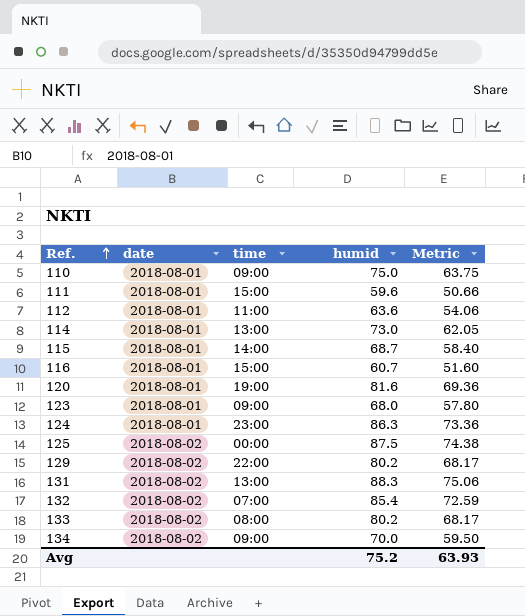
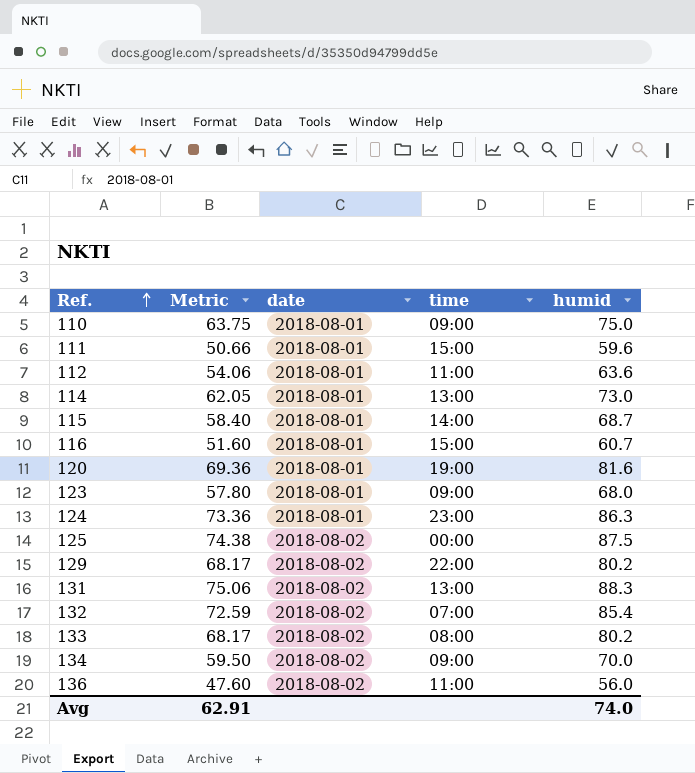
column Metric | position: 5 -> 2
row 136: none -> 47.60 | 2018-08-02 | 11:00 | 56.0
Avg | Metric: 63.93 -> 62.91
Avg | humid: 75.2 -> 74.0

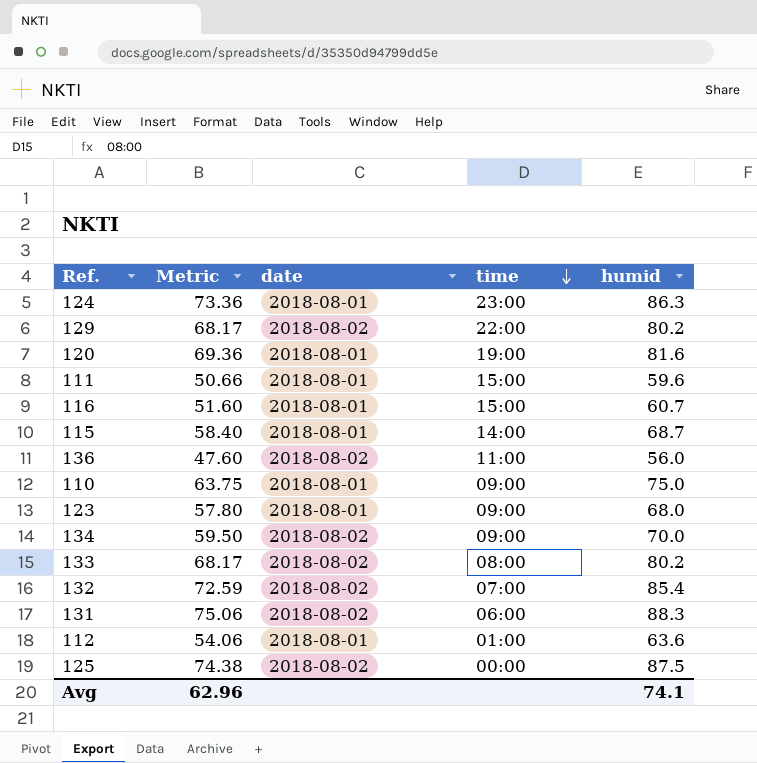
row order: Ref. ascending -> time descending
row 114: 62.05 | 2018-08-01 | 13:00 | 73.0 -> none
131 | time: 13:00 -> 06:00
112 | time: 11:00 -> 01:00
Avg | Metric: 62.91 -> 62.96
Avg | humid: 74.0 -> 74.1

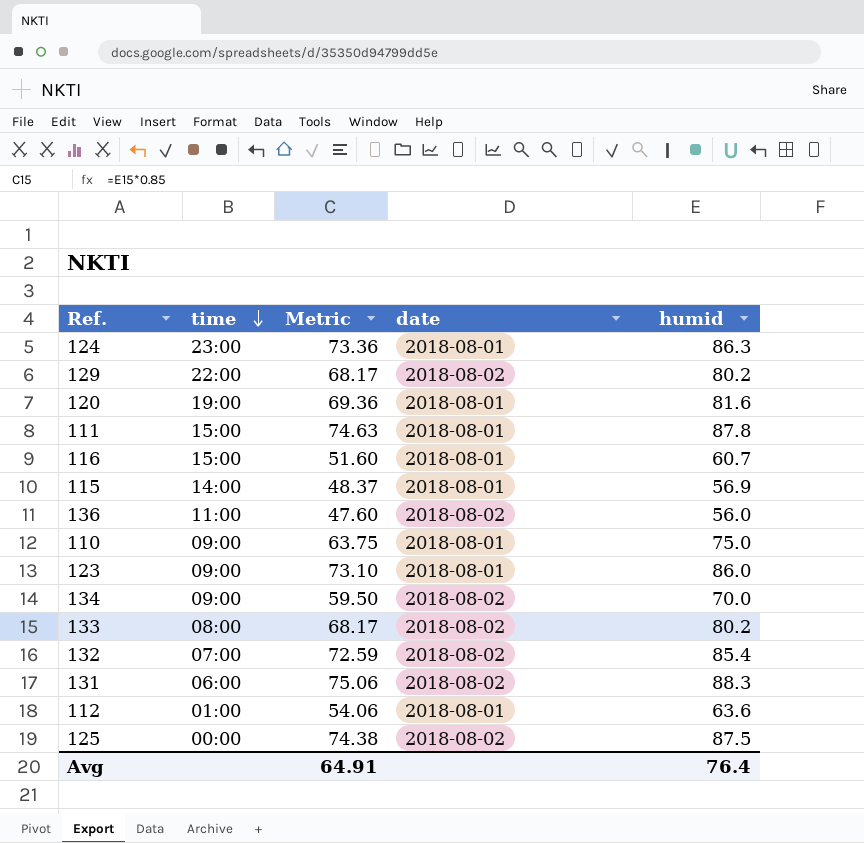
column time | position: 4 -> 2
111 | Metric: 50.66 -> 74.63
111 | humid: 59.6 -> 87.8
115 | Metric: 58.40 -> 48.37
115 | humid: 68.7 -> 56.9
123 | Metric: 57.80 -> 73.10
123 | humid: 68.0 -> 86.0
Avg | Metric: 62.96 -> 64.91
Avg | humid: 74.1 -> 76.4

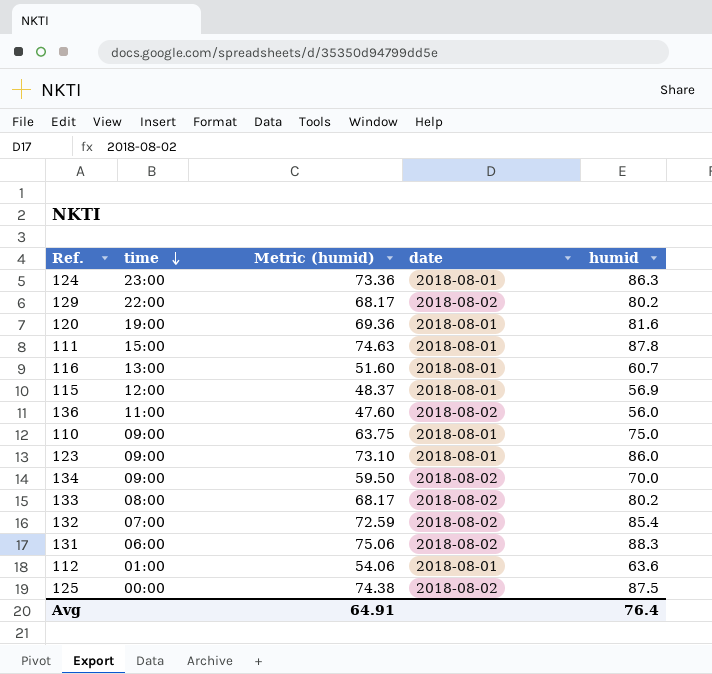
column name: Metric -> Metric (humid)
116 | time: 15:00 -> 13:00
115 | time: 14:00 -> 12:00

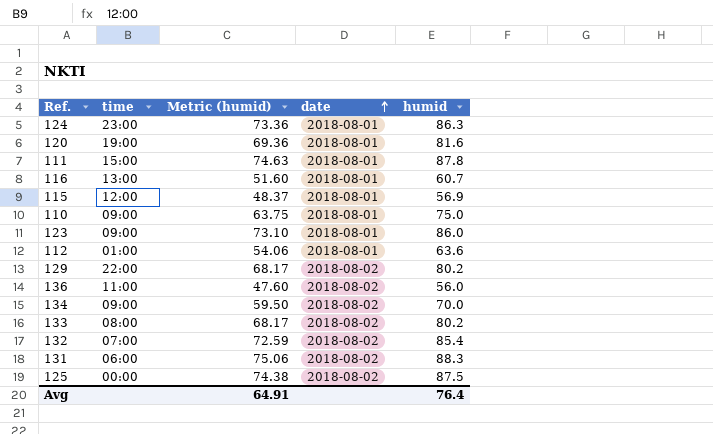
row order: time descending -> date ascending

